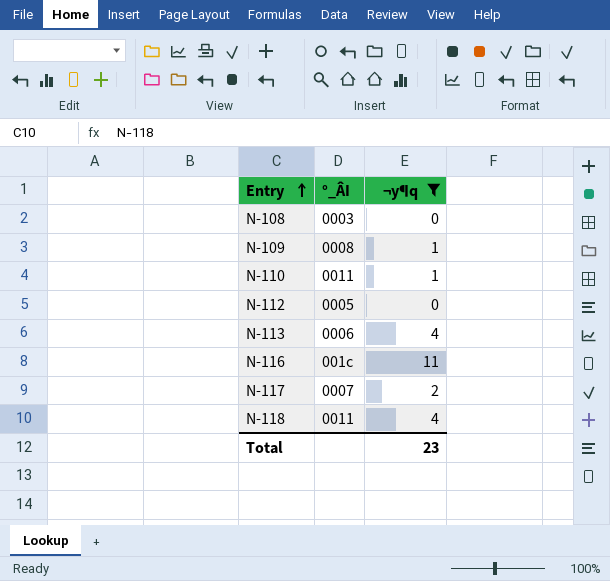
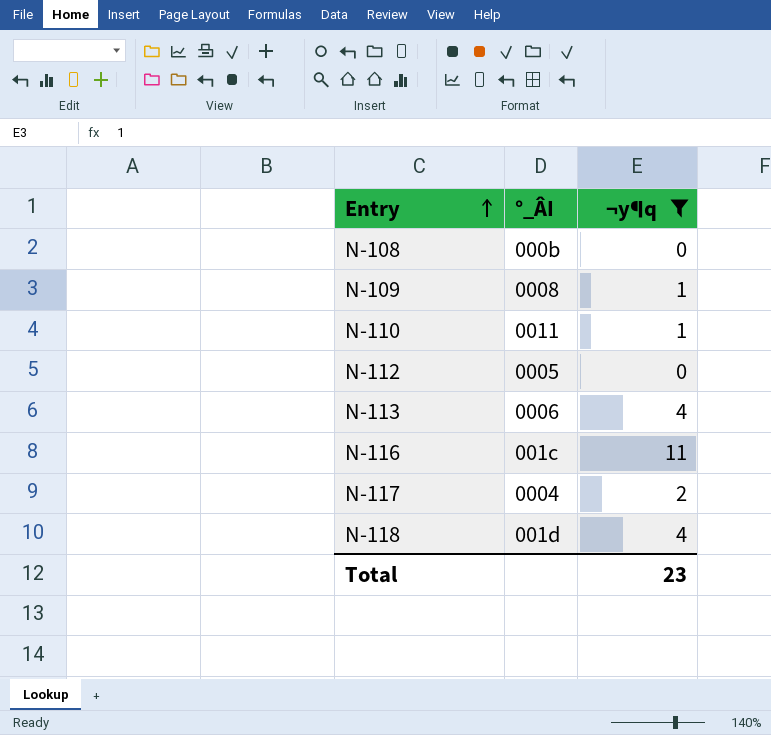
N-108 | °_ÂI: 0003 -> 000b
N-117 | °_ÂI: 0007 -> 0004
N-118 | °_ÂI: 0011 -> 001d

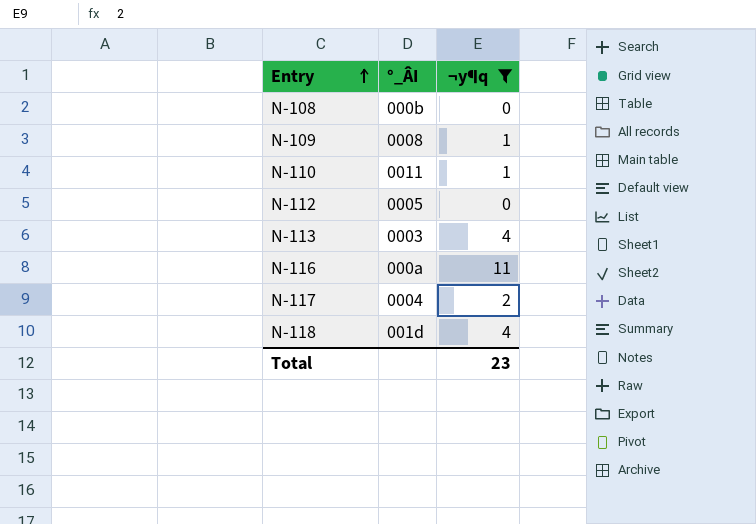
N-113 | °_ÂI: 0006 -> 0003
N-116 | °_ÂI: 001c -> 000a

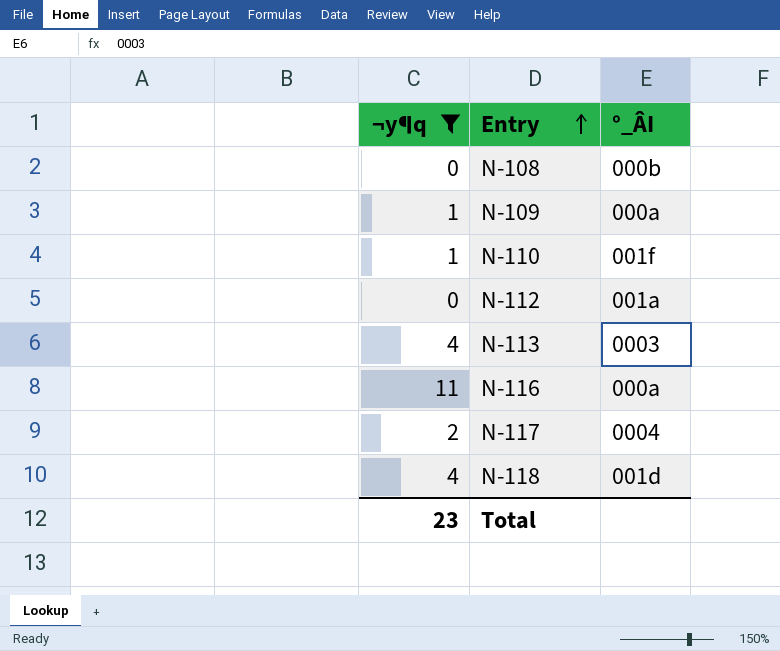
column ¬y¶q | position: 3 -> 1
N-109 | °_ÂI: 0008 -> 000a
N-110 | °_ÂI: 0011 -> 001f
N-112 | °_ÂI: 0005 -> 001a

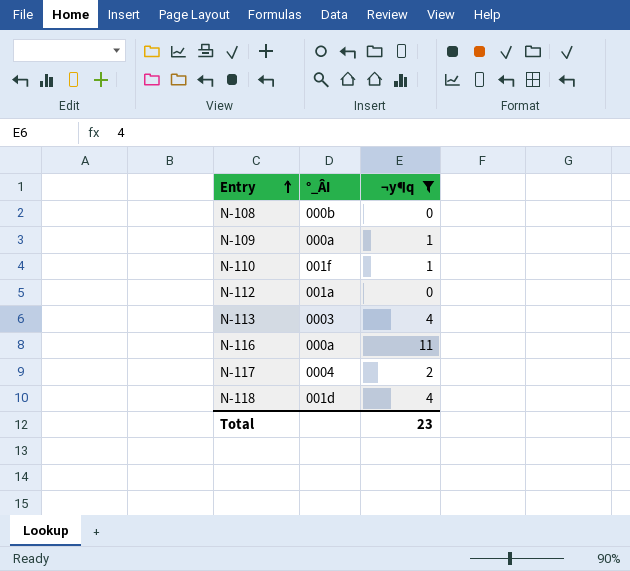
column ¬y¶q | position: 1 -> 3

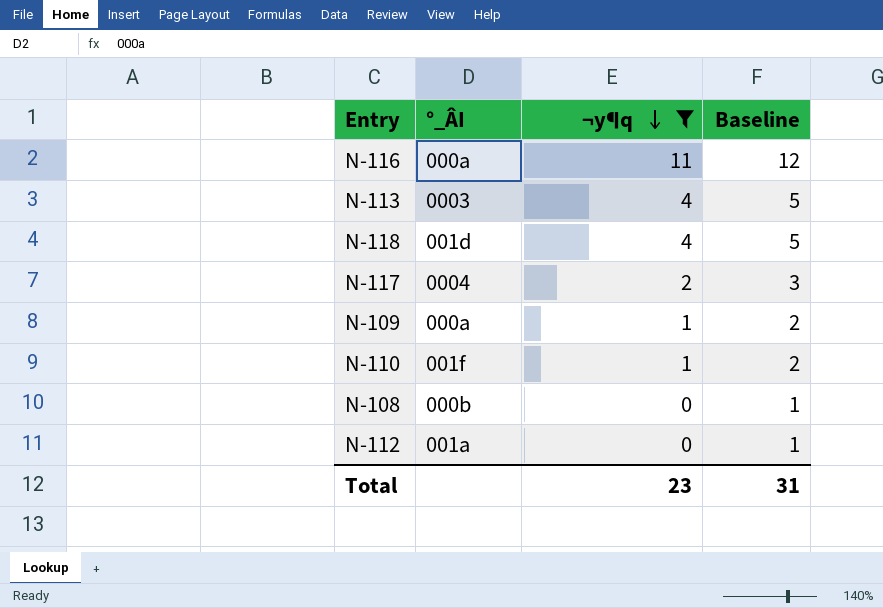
row order: Entry ascending -> ¬y¶q descending
column Baseline | formula: none -> [¬y¶q] + 1

